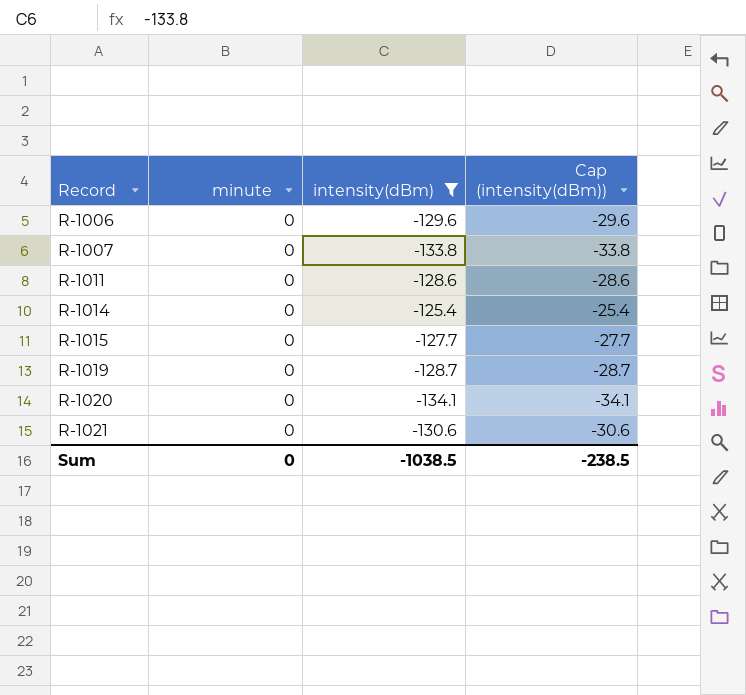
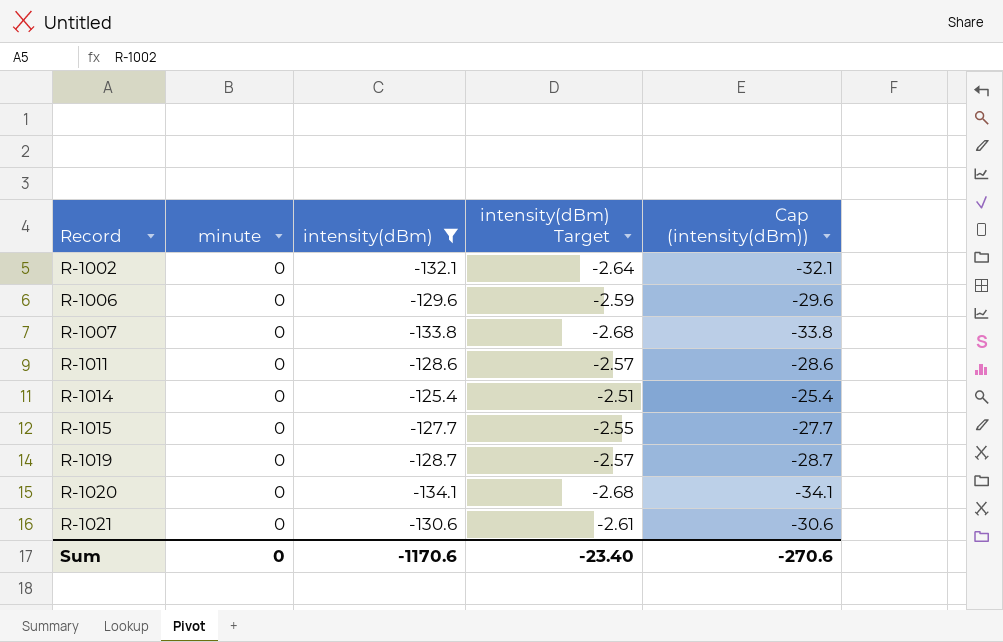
column intensity(dBm) Target | formula: none -> [intensity(dBm)] * 0.02
row R-1002: none -> 0 | -132.1 | -2.64 | -32.1
Sum | intensity(dBm): -1038.5 -> -1170.6
Sum | Cap (intensity(dBm)): -238.5 -> -270.6

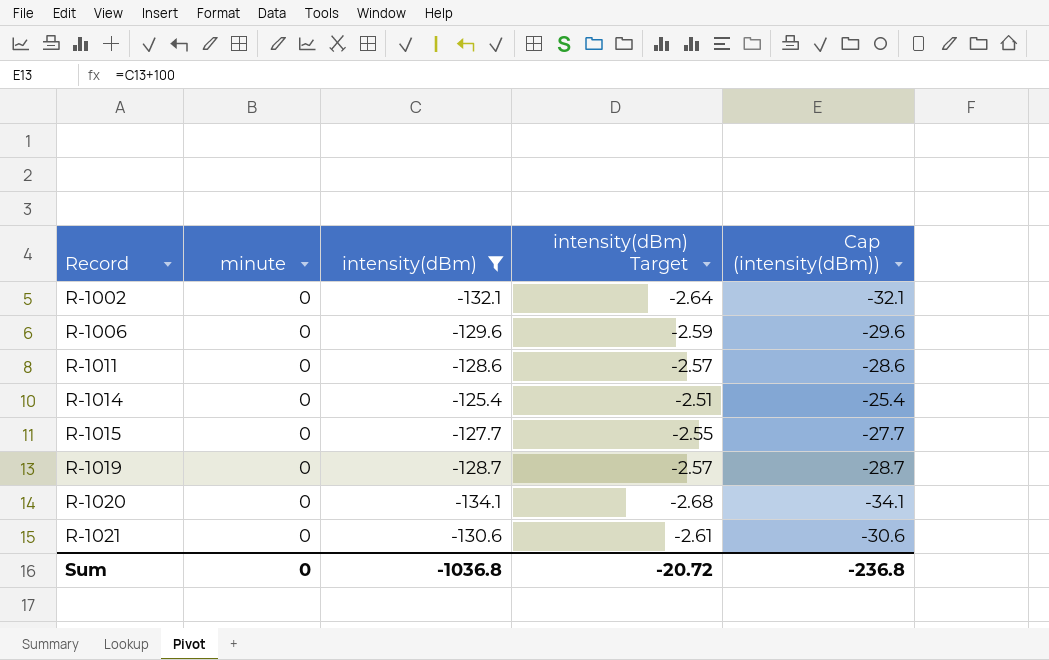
row R-1007: 0 | -133.8 | -2.68 | -33.8 -> none
Sum | intensity(dBm): -1170.6 -> -1036.8
Sum | intensity(dBm) Target: -23.40 -> -20.72
Sum | Cap (intensity(dBm)): -270.6 -> -236.8

